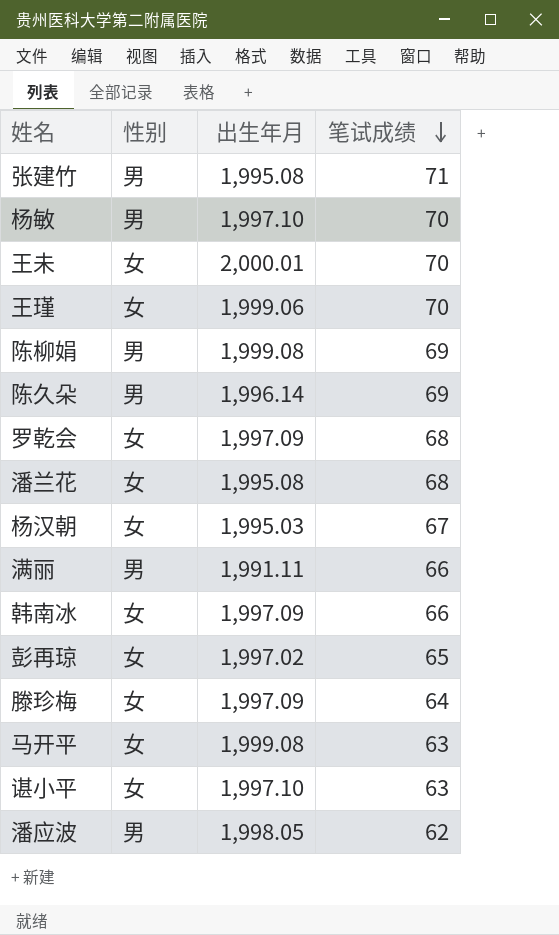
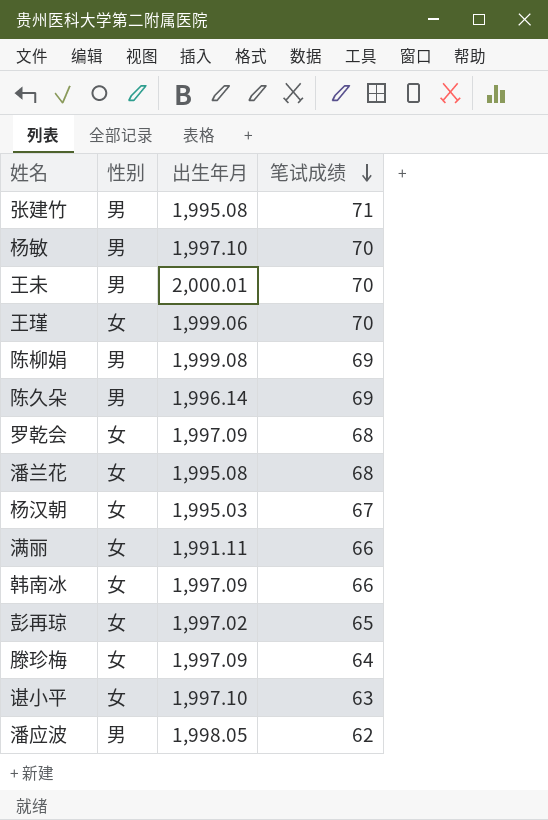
row 马开平: 女 | 1,999.08 | 63 -> none
王未 | 性别: 女 -> 男
满丽 | 性别: 男 -> 女

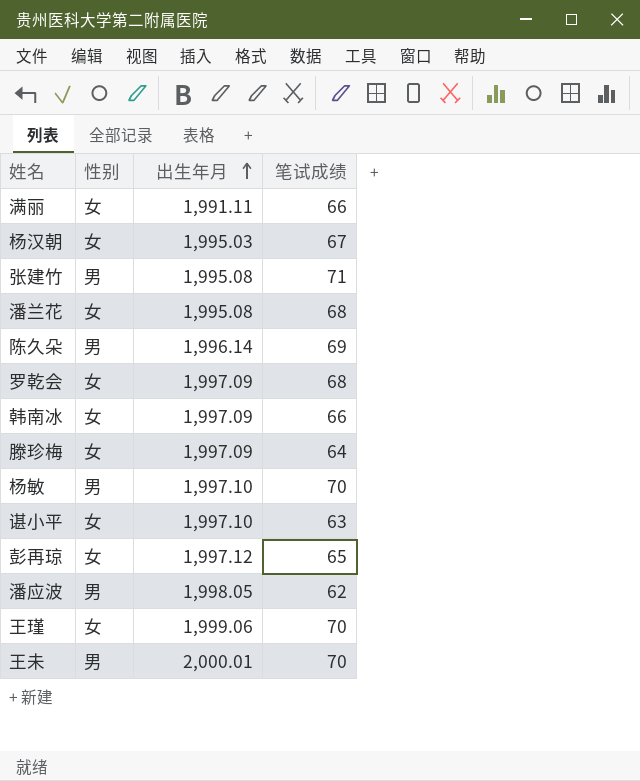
row order: 笔试成绩 descending -> 出生年月 ascending
row 陈柳娟: 男 | 1,999.08 | 69 -> none
彭再琼 | 出生年月: 1,997.02 -> 1,997.12

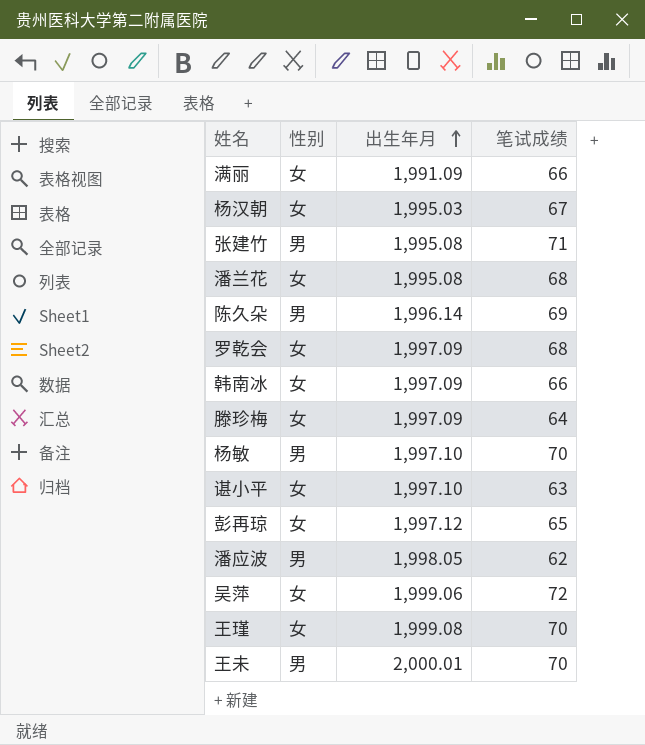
满丽 | 出生年月: 1,991.11 -> 1,991.09
row 吴萍: none -> 女 | 1,999.06 | 72
王瑾 | 出生年月: 1,999.06 -> 1,999.08

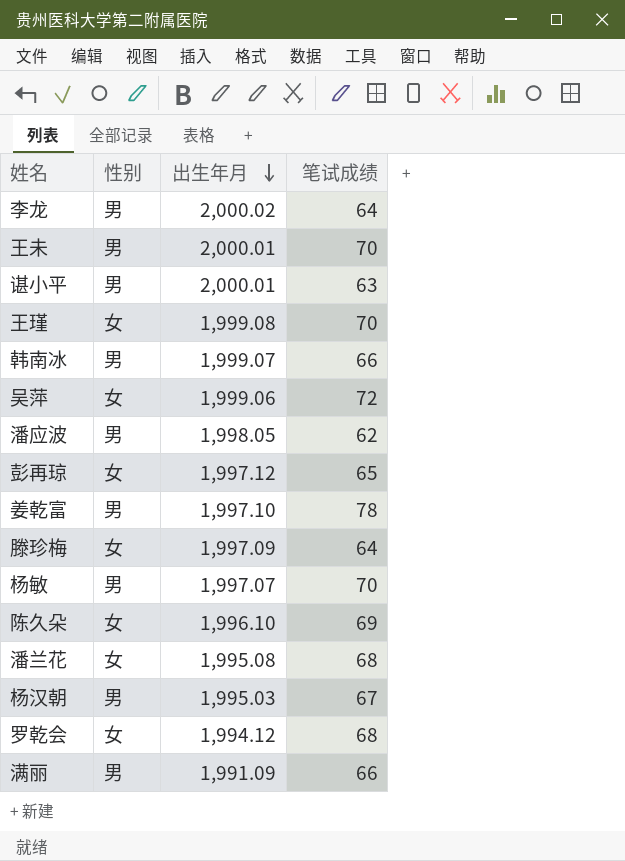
row order: 出生年月 ascending -> 出生年月 descending
row 张建竹: 男 | 1,995.08 | 71 -> none
row 李龙: none -> 男 | 2,000.02 | 64
谌小平 | 性别: 女 -> 男
谌小平 | 出生年月: 1,997.10 -> 2,000.01
韩南冰 | 性别: 女 -> 男
韩南冰 | 出生年月: 1,997.09 -> 1,999.07
row 姜乾富: none -> 男 | 1,997.10 | 78
杨敏 | 出生年月: 1,997.10 -> 1,997.07
陈久朵 | 性别: 男 -> 女
陈久朵 | 出生年月: 1,996.14 -> 1,996.10
杨汉朝 | 性别: 女 -> 男
罗乾会 | 出生年月: 1,997.09 -> 1,994.12
满丽 | 性别: 女 -> 男

